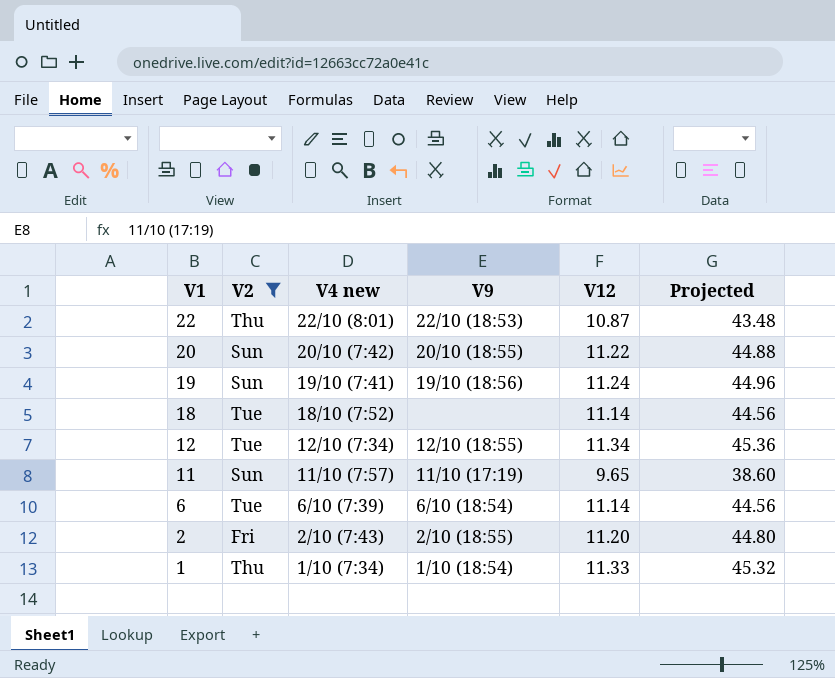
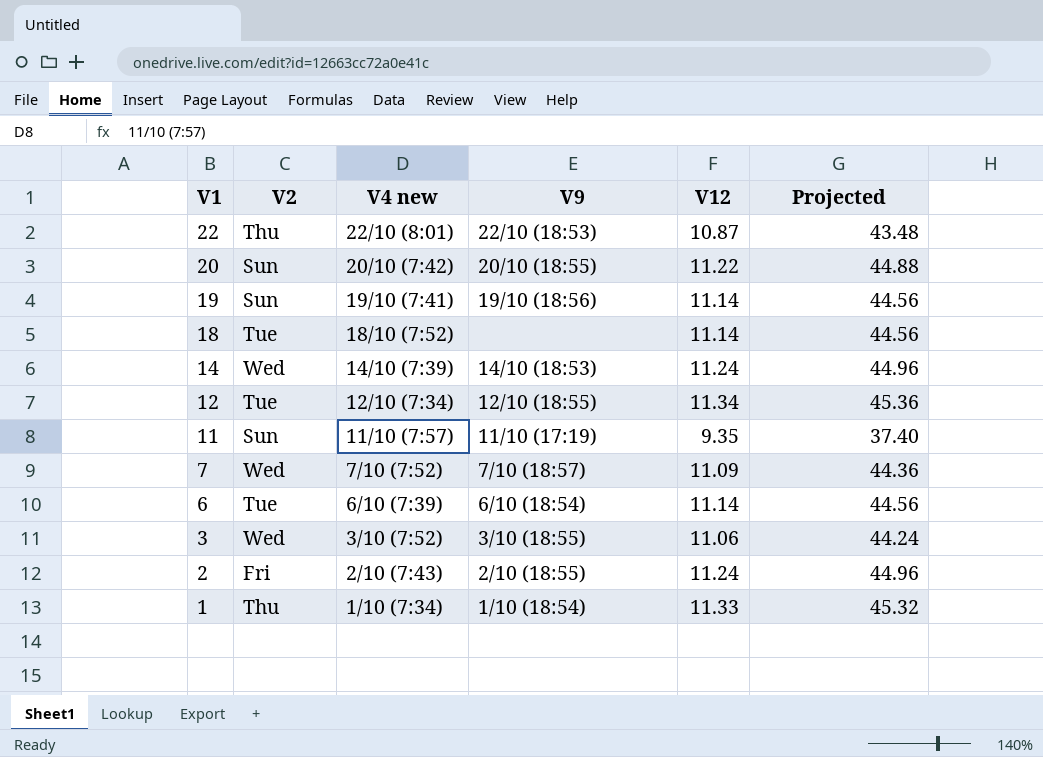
filter: V2 != Wed -> none
19 | V12: 11.24 -> 11.14
19 | Projected: 44.96 -> 44.56
11 | V12: 9.65 -> 9.35
11 | Projected: 38.60 -> 37.40
2 | V12: 11.20 -> 11.24
2 | Projected: 44.80 -> 44.96

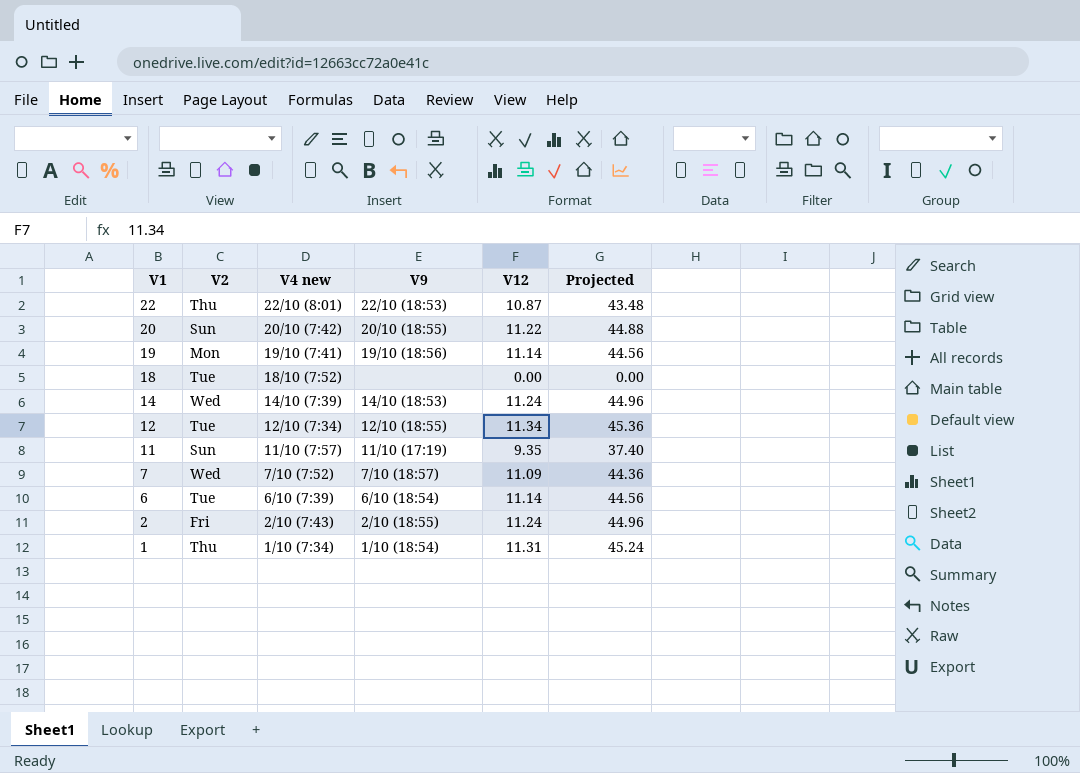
row 3: Wed | 3/10 (7:52) | 3/10 (18:55) | 11.06 | 44.24 -> none
19 | V2: Sun -> Mon
18 | V12: 11.14 -> 0.00
18 | Projected: 44.56 -> 0.00
1 | V12: 11.33 -> 11.31
1 | Projected: 45.32 -> 45.24

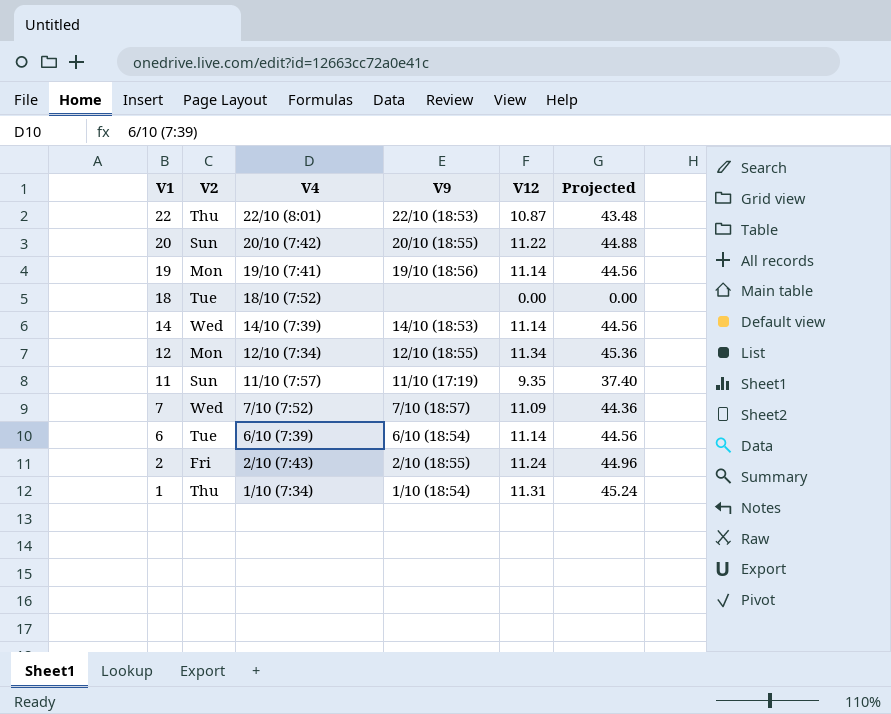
column name: V4 new -> V4
14 | V12: 11.24 -> 11.14
14 | Projected: 44.96 -> 44.56
12 | V2: Tue -> Mon

